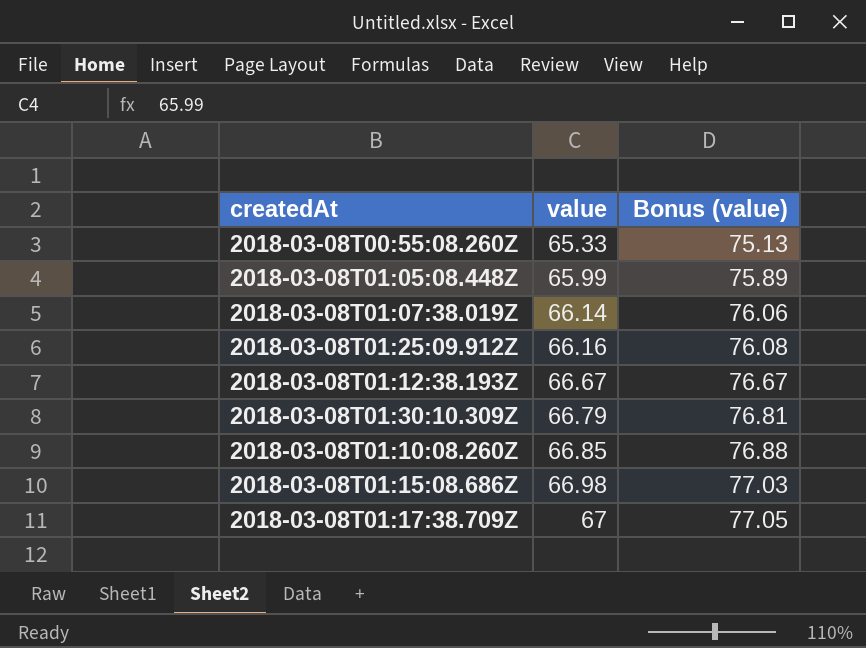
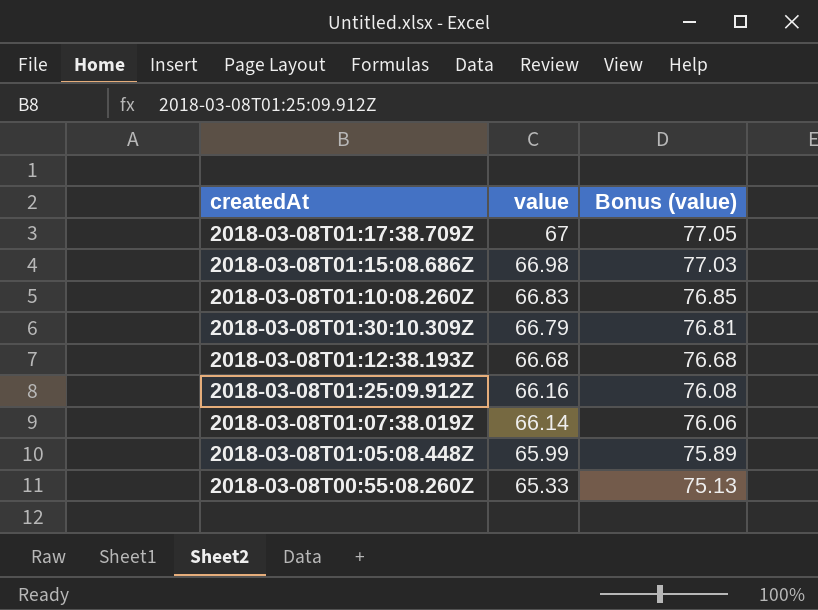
row order: value ascending -> value descending
2018-03-08T01:10:08.260Z | value: 66.85 -> 66.83
2018-03-08T01:10:08.260Z | Bonus (value): 76.88 -> 76.85
2018-03-08T01:12:38.193Z | value: 66.67 -> 66.68
2018-03-08T01:12:38.193Z | Bonus (value): 76.67 -> 76.68

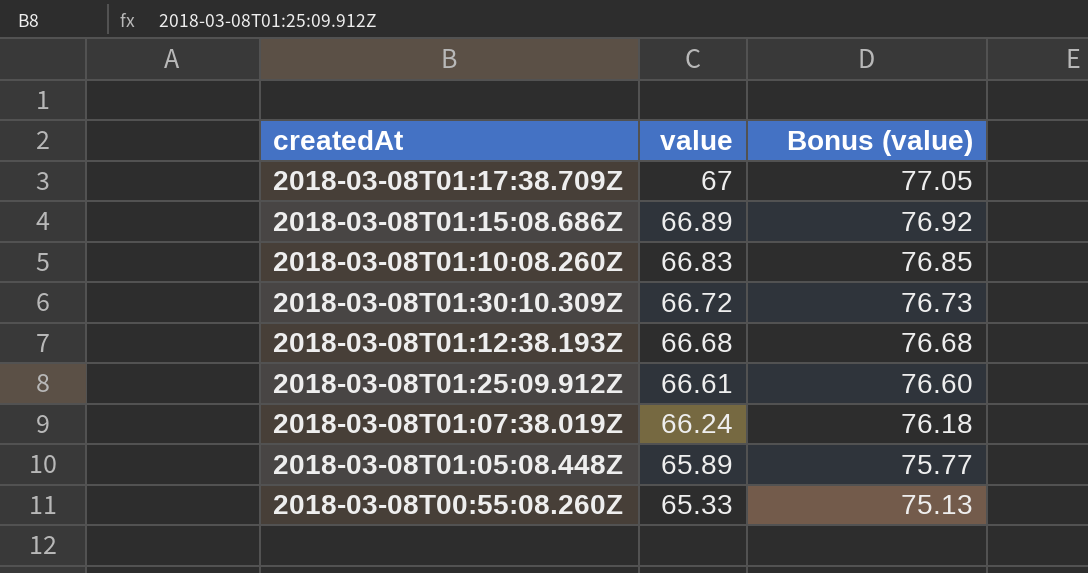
2018-03-08T01:15:08.686Z | value: 66.98 -> 66.89
2018-03-08T01:15:08.686Z | Bonus (value): 77.03 -> 76.92
2018-03-08T01:30:10.309Z | value: 66.79 -> 66.72
2018-03-08T01:30:10.309Z | Bonus (value): 76.81 -> 76.73
2018-03-08T01:25:09.912Z | value: 66.16 -> 66.61
2018-03-08T01:25:09.912Z | Bonus (value): 76.08 -> 76.60
2018-03-08T01:07:38.019Z | value: 66.14 -> 66.24
2018-03-08T01:07:38.019Z | Bonus (value): 76.06 -> 76.18
2018-03-08T01:05:08.448Z | value: 65.99 -> 65.89
2018-03-08T01:05:08.448Z | Bonus (value): 75.89 -> 75.77

